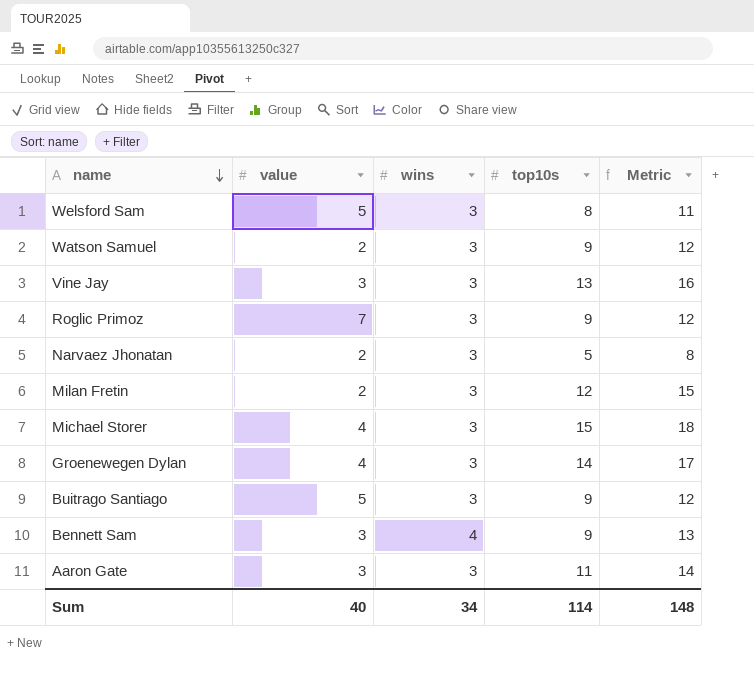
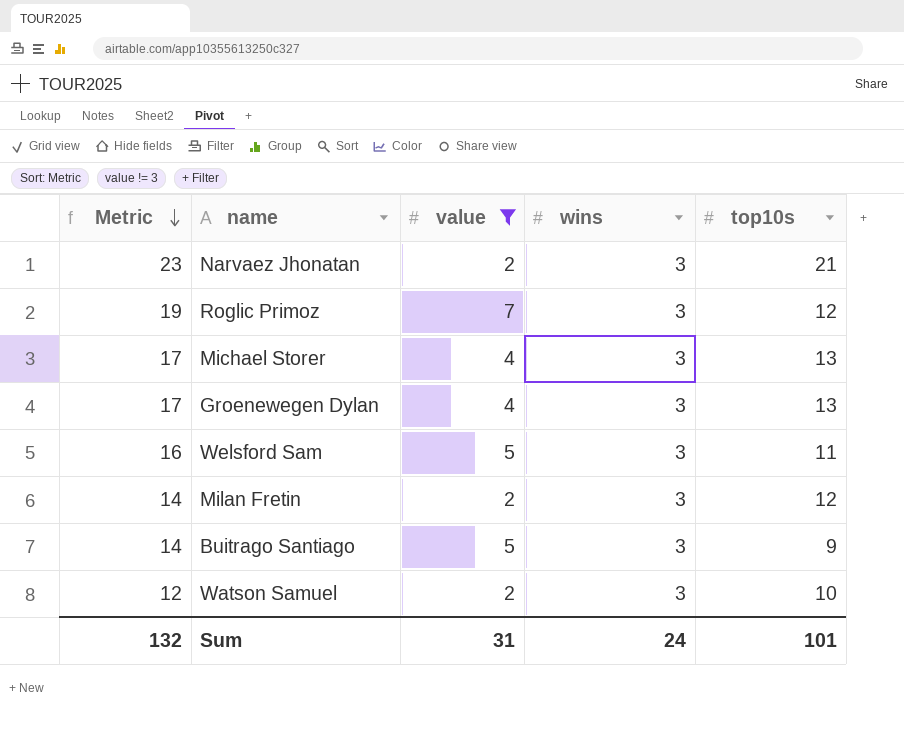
filter: none -> value != 3
row order: name descending -> Metric descending
column Metric | formula: [wins] + [top10s] -> [value] + [top10s]
column Metric | position: 5 -> 1
Narvaez Jhonatan | top10s: 5 -> 21
Roglic Primoz | top10s: 9 -> 12
Michael Storer | top10s: 15 -> 13
Groenewegen Dylan | top10s: 14 -> 13
Welsford Sam | top10s: 8 -> 11
Watson Samuel | top10s: 9 -> 10
Sum | Metric: 148 -> 132
Sum | value: 40 -> 31
Sum | wins: 34 -> 24
Sum | top10s: 114 -> 101

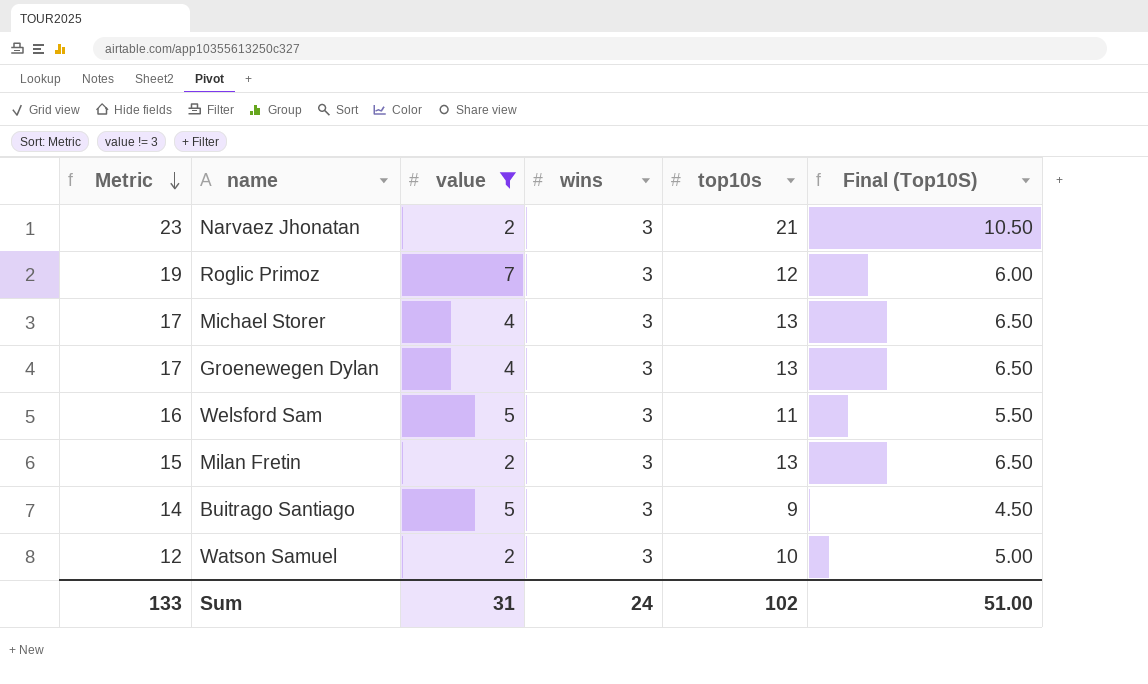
column Final (Top10S) | formula: none -> [top10s] * 0.5
Milan Fretin | Metric: 14 -> 15
Milan Fretin | top10s: 12 -> 13
Sum | Metric: 132 -> 133
Sum | top10s: 101 -> 102

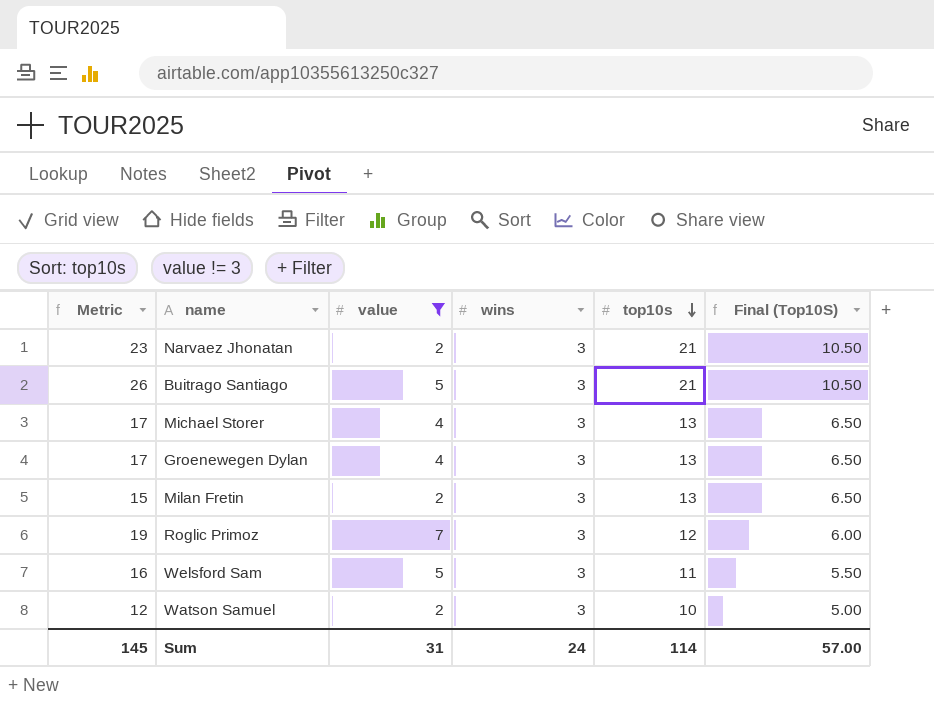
row order: Metric descending -> top10s descending
Buitrago Santiago | Metric: 14 -> 26
Buitrago Santiago | top10s: 9 -> 21
Buitrago Santiago | Final (Top10S): 4.50 -> 10.50
Sum | Metric: 133 -> 145
Sum | top10s: 102 -> 114
Sum | Final (Top10S): 51.00 -> 57.00

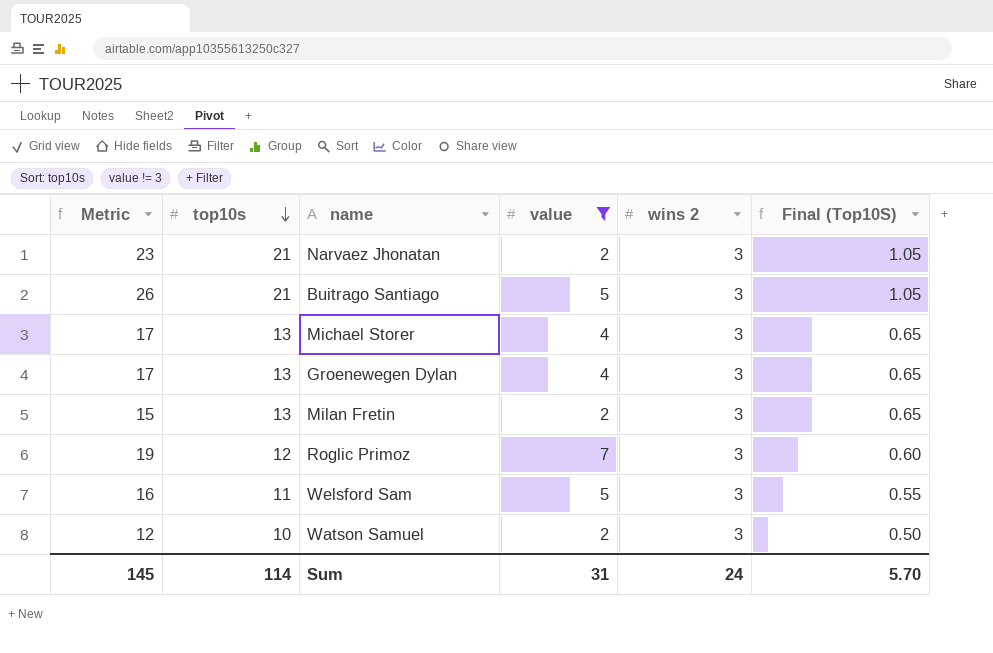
column top10s | position: 5 -> 2
column name: wins -> wins 2
column Final (Top10S) | formula: [top10s] * 0.5 -> [top10s] * 0.05
Sum | Final (Top10S): 57.00 -> 5.70

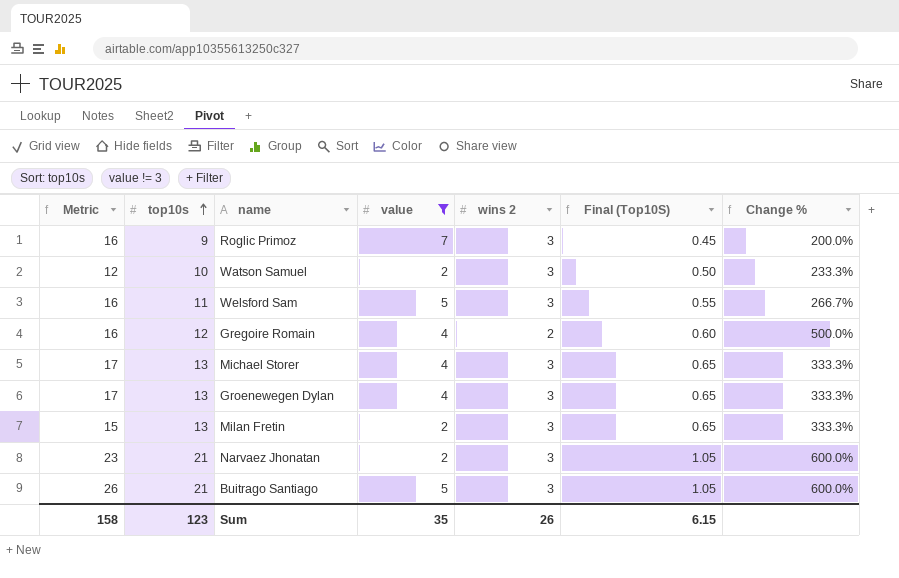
row order: top10s descending -> top10s ascending
column Change % | formula: none -> ([top10s] - [wins 2]) / [wins 2]
Roglic Primoz | Metric: 19 -> 16
Roglic Primoz | top10s: 12 -> 9
Roglic Primoz | Final (Top10S): 0.60 -> 0.45
row Gregoire Romain: none -> 16 | 12 | 4 | 2 | 0.60 | 500.0%
Sum | Metric: 145 -> 158
Sum | top10s: 114 -> 123
Sum | value: 31 -> 35
Sum | wins 2: 24 -> 26
Sum | Final (Top10S): 5.70 -> 6.15

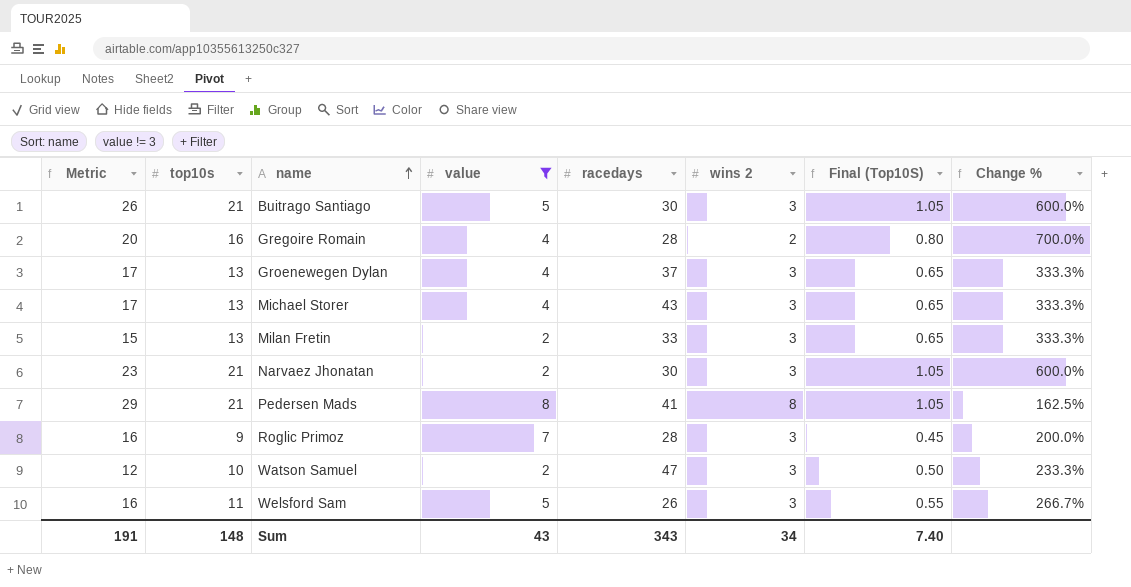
row order: top10s ascending -> name ascending
column racedays | position: none -> 5
Gregoire Romain | Metric: 16 -> 20
Gregoire Romain | top10s: 12 -> 16
Gregoire Romain | Final (Top10S): 0.60 -> 0.80
Gregoire Romain | Change %: 500.0% -> 700.0%
row Pedersen Mads: none -> 29 | 21 | 8 | 41 | 8 | 1.05 | 162.5%
Sum | Metric: 158 -> 191
Sum | top10s: 123 -> 148
Sum | value: 35 -> 43
Sum | wins 2: 26 -> 34
Sum | Final (Top10S): 6.15 -> 7.40

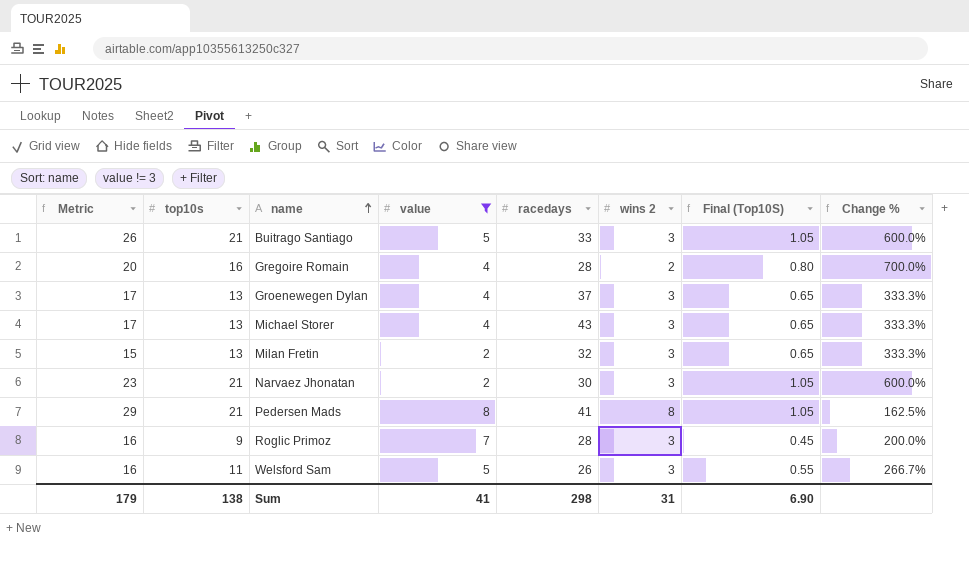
row Watson Samuel: 12 | 10 | 2 | 47 | 3 | 0.50 | 233.3% -> none
Buitrago Santiago | racedays: 30 -> 33
Milan Fretin | racedays: 33 -> 32
Sum | Metric: 191 -> 179
Sum | top10s: 148 -> 138
Sum | value: 43 -> 41
Sum | racedays: 343 -> 298
Sum | wins 2: 34 -> 31
Sum | Final (Top10S): 7.40 -> 6.90

